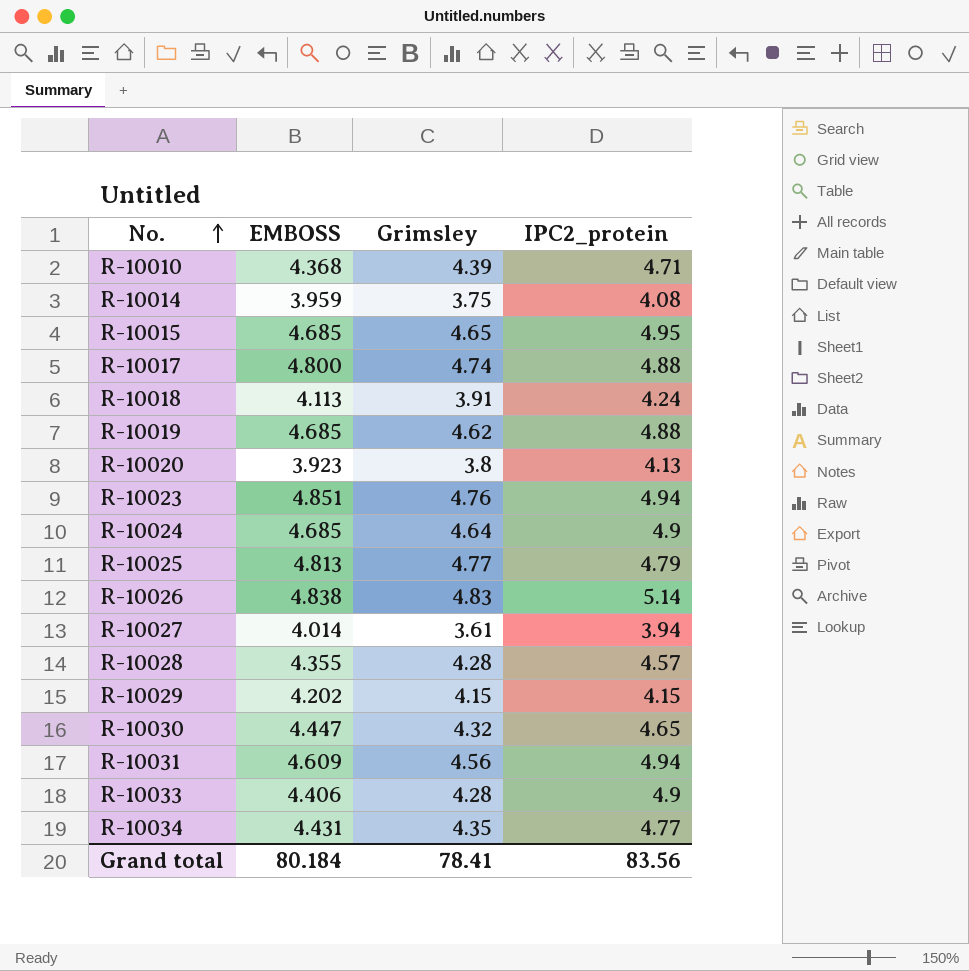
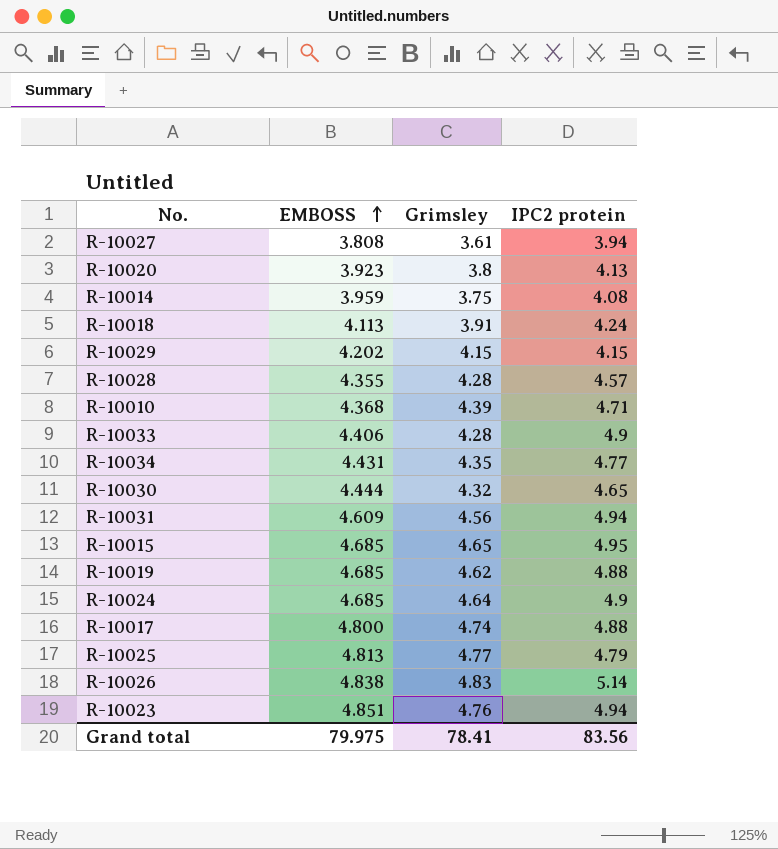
row order: No. ascending -> EMBOSS ascending
column name: IPC2_protein -> IPC2 protein
R-10027 | EMBOSS: 4.014 -> 3.808
R-10030 | EMBOSS: 4.447 -> 4.444
Grand total | EMBOSS: 80.184 -> 79.975

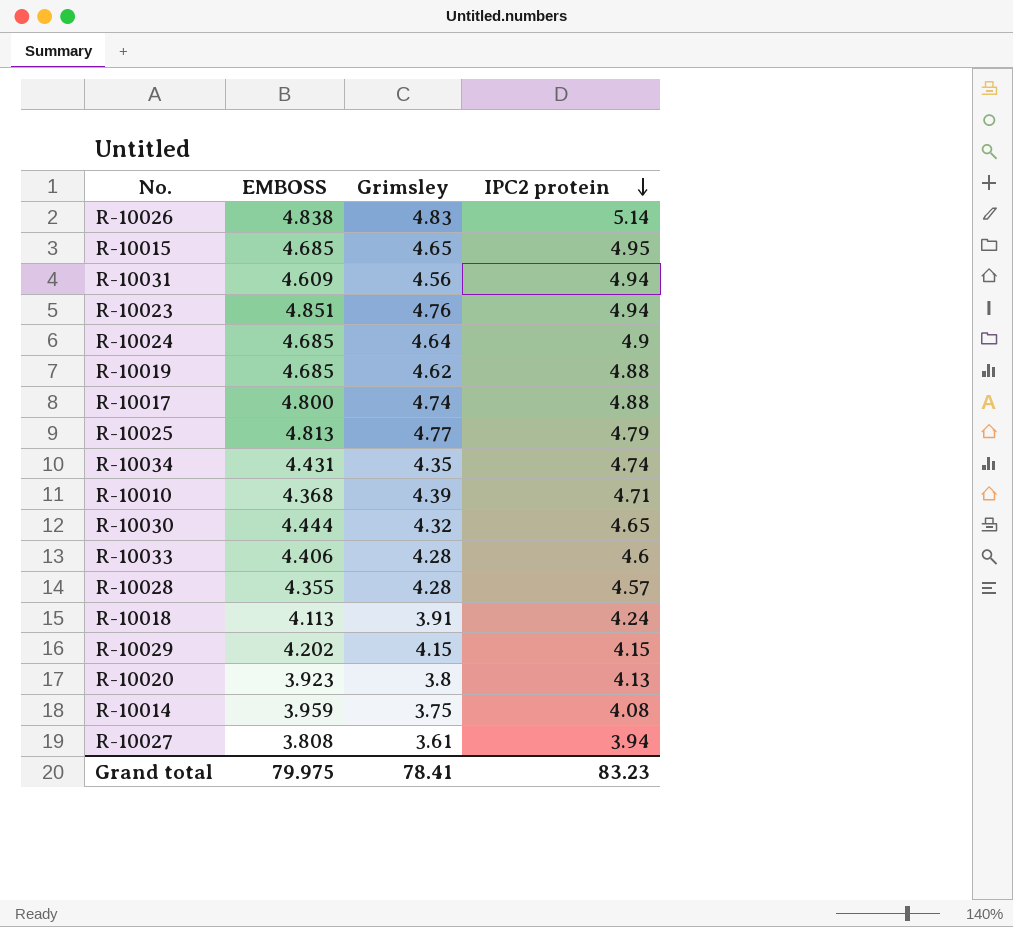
row order: EMBOSS ascending -> IPC2 protein descending
R-10034 | IPC2 protein: 4.77 -> 4.74
R-10033 | IPC2 protein: 4.9 -> 4.6
Grand total | IPC2 protein: 83.56 -> 83.23

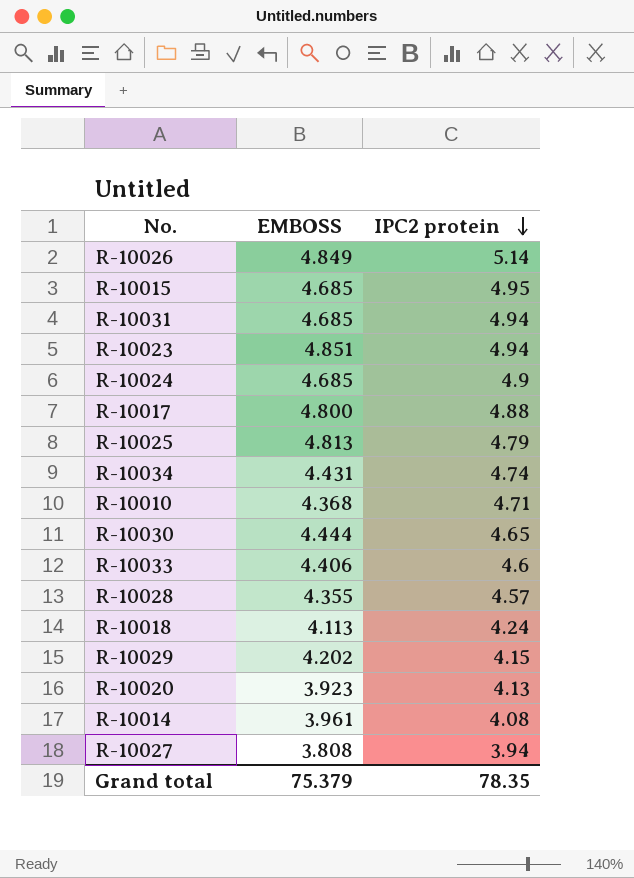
column Grimsley | position: 3 -> none
row R-10019: 4.685 | 4.62 | 4.88 -> none
R-10026 | EMBOSS: 4.838 -> 4.849
R-10031 | EMBOSS: 4.609 -> 4.685
R-10014 | EMBOSS: 3.959 -> 3.961
Grand total | EMBOSS: 79.975 -> 75.379
Grand total | IPC2 protein: 83.23 -> 78.35

